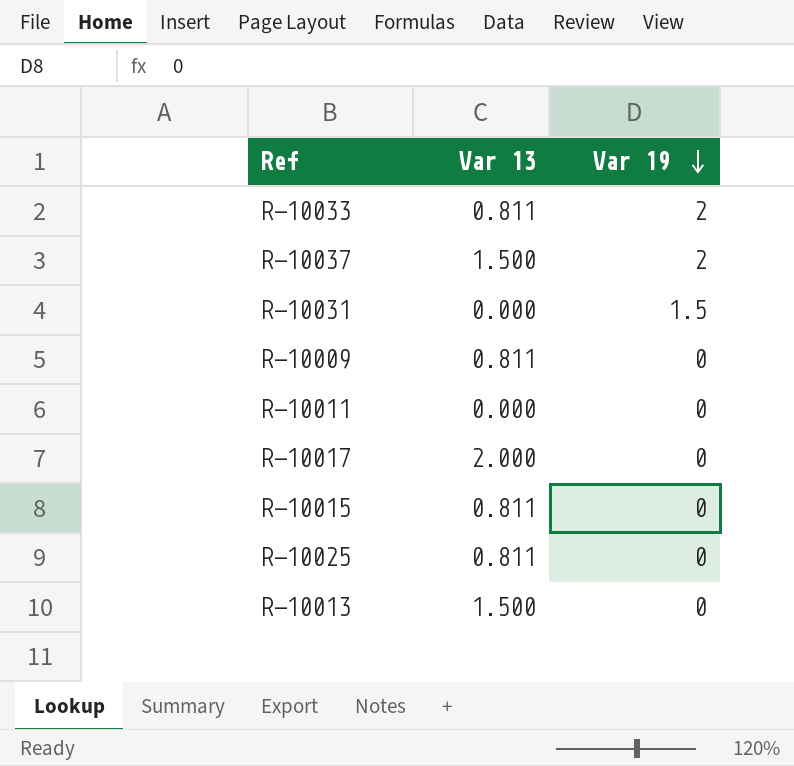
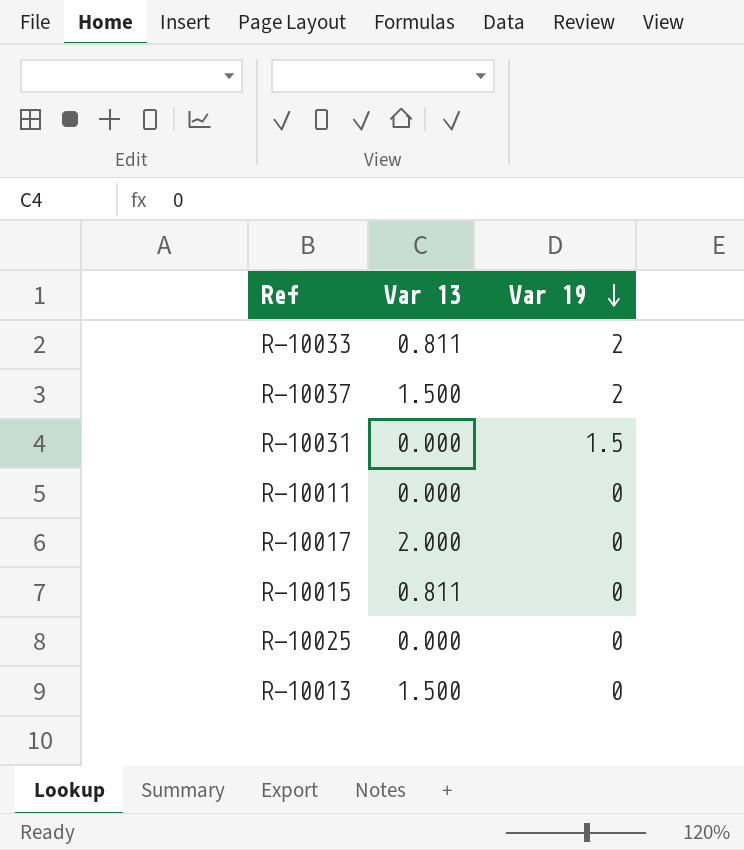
row R-10009: 0.811 | 0 -> none
R-10025 | Var 13: 0.811 -> 0.000

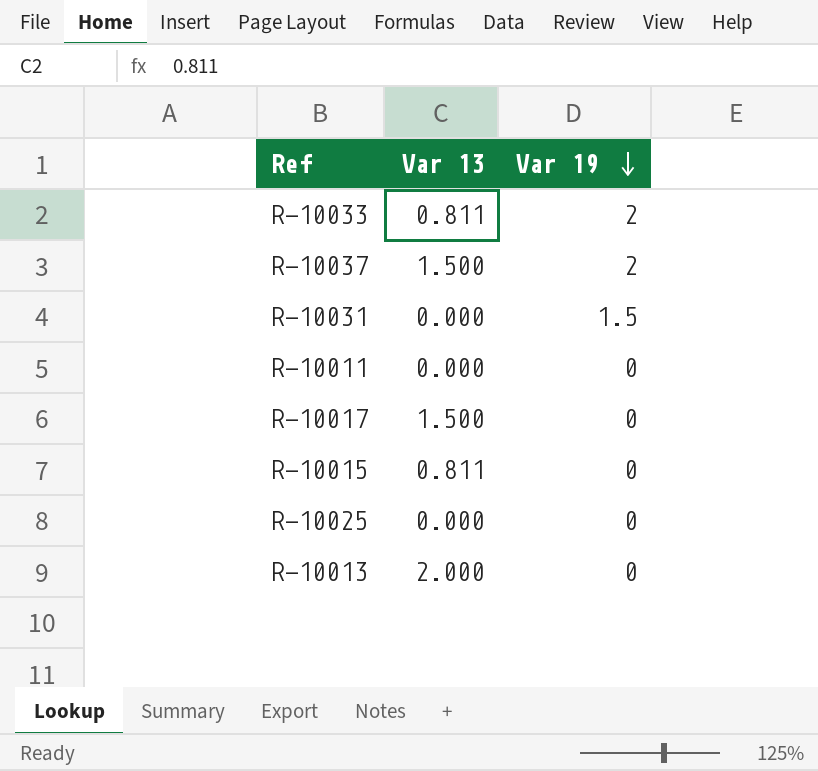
R-10017 | Var 13: 2.000 -> 1.500
R-10013 | Var 13: 1.500 -> 2.000

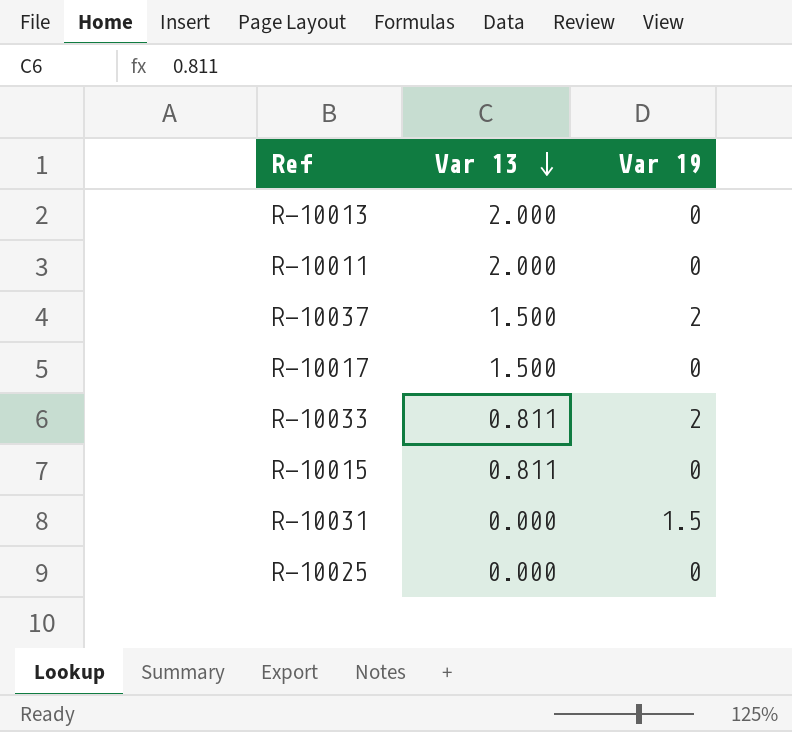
row order: Var 19 descending -> Var 13 descending
R-10011 | Var 13: 0.000 -> 2.000

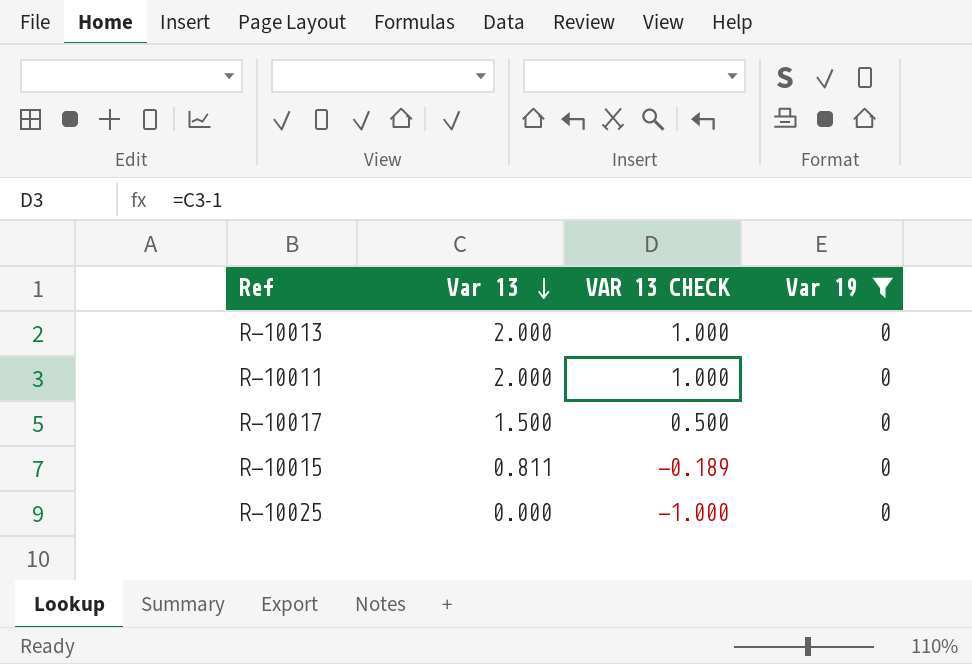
filter: none -> Var 19 = 0
column VAR 13 CHECK | formula: none -> [Var 13] - 1

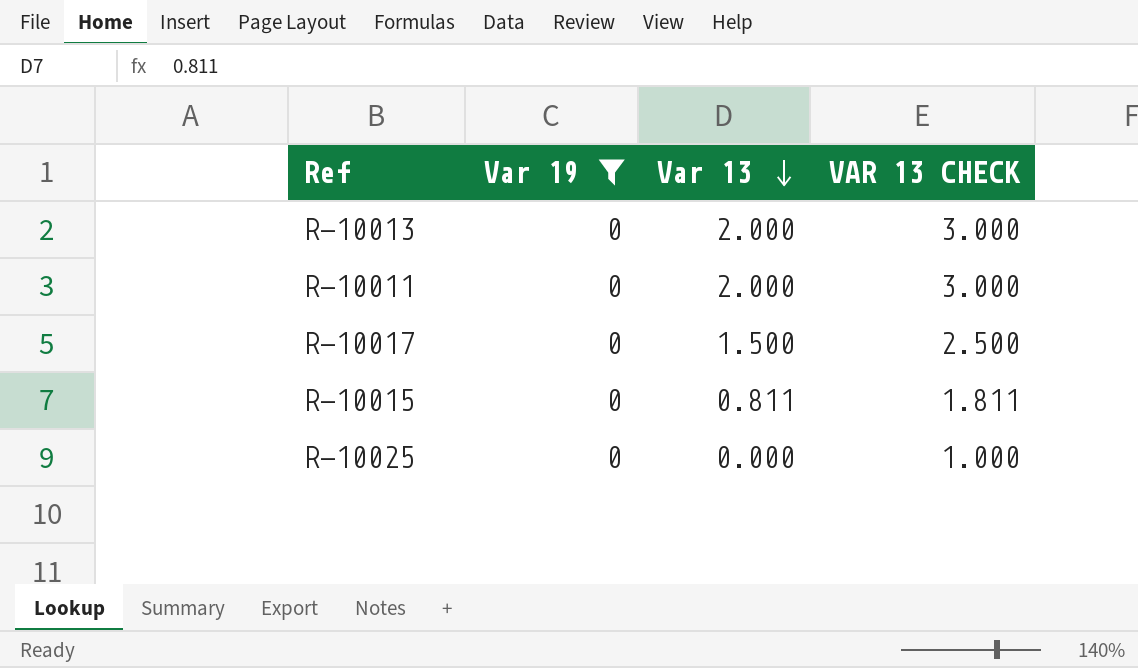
column Var 19 | position: 4 -> 2
column VAR 13 CHECK | formula: [Var 13] - 1 -> [Var 13] + 1

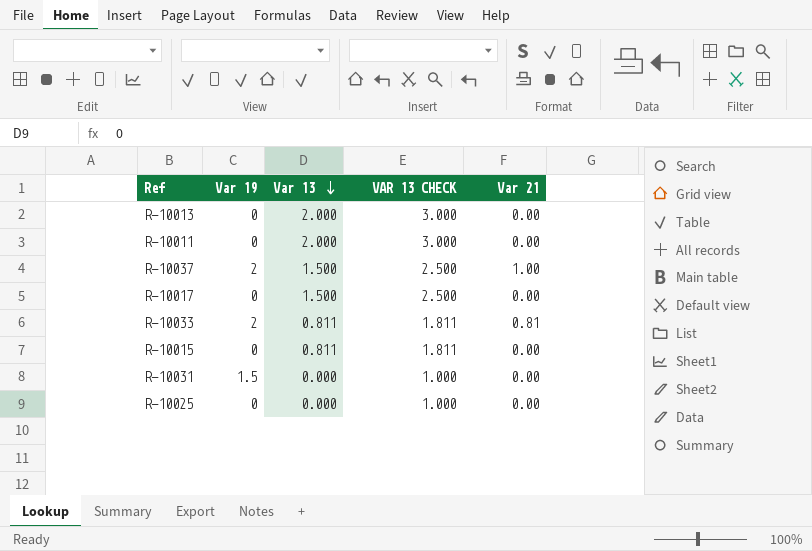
filter: Var 19 = 0 -> none
column Var 21 | position: none -> 5

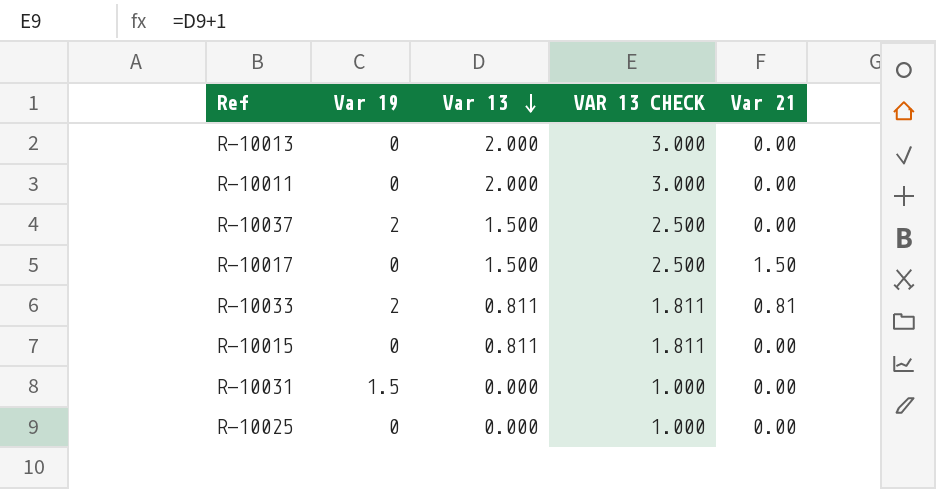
R-10037 | Var 21: 1.00 -> 0.00
R-10017 | Var 21: 0.00 -> 1.50

